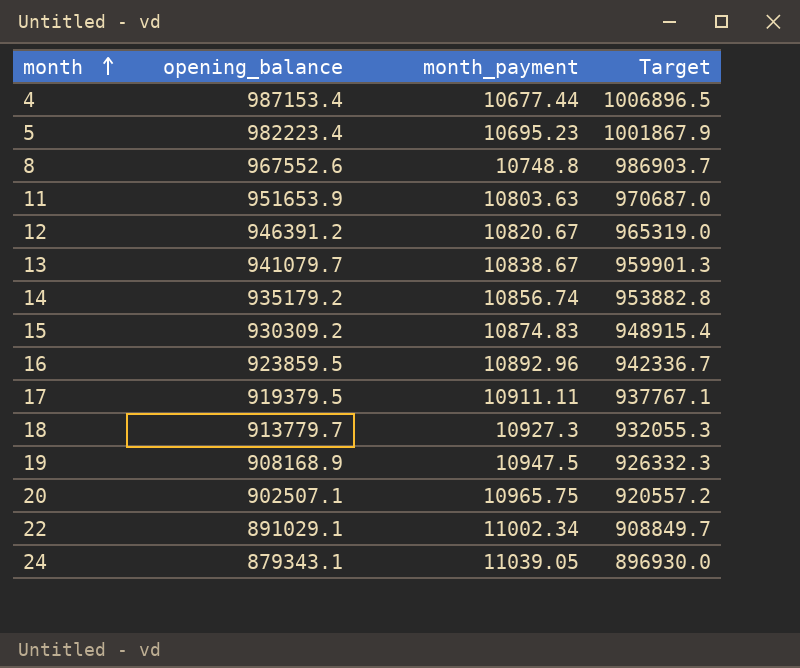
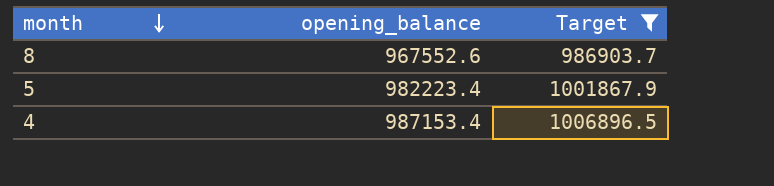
filter: none -> Target >= 986903.7
row order: month ascending -> month descending
column month_payment | position: 3 -> none

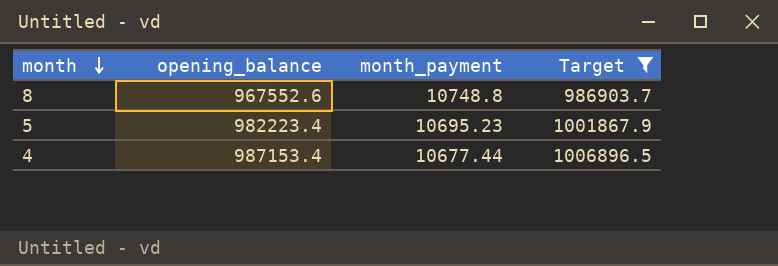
column month_payment | position: none -> 3

